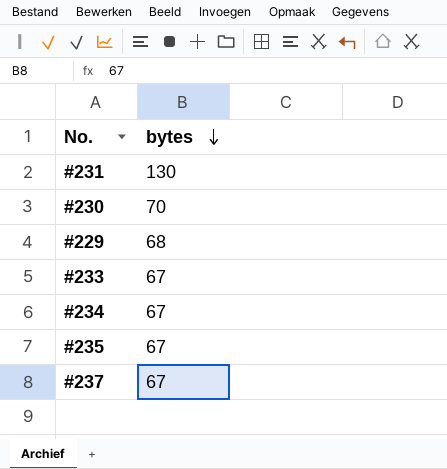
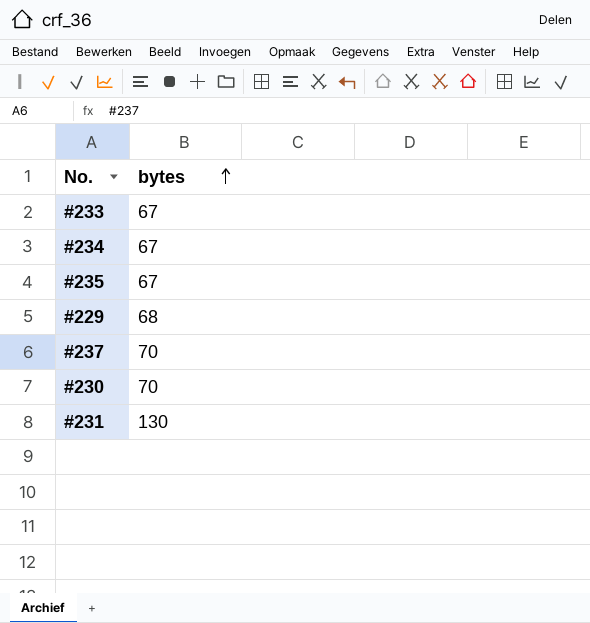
row order: bytes descending -> bytes ascending
#237 | bytes: 67 -> 70

